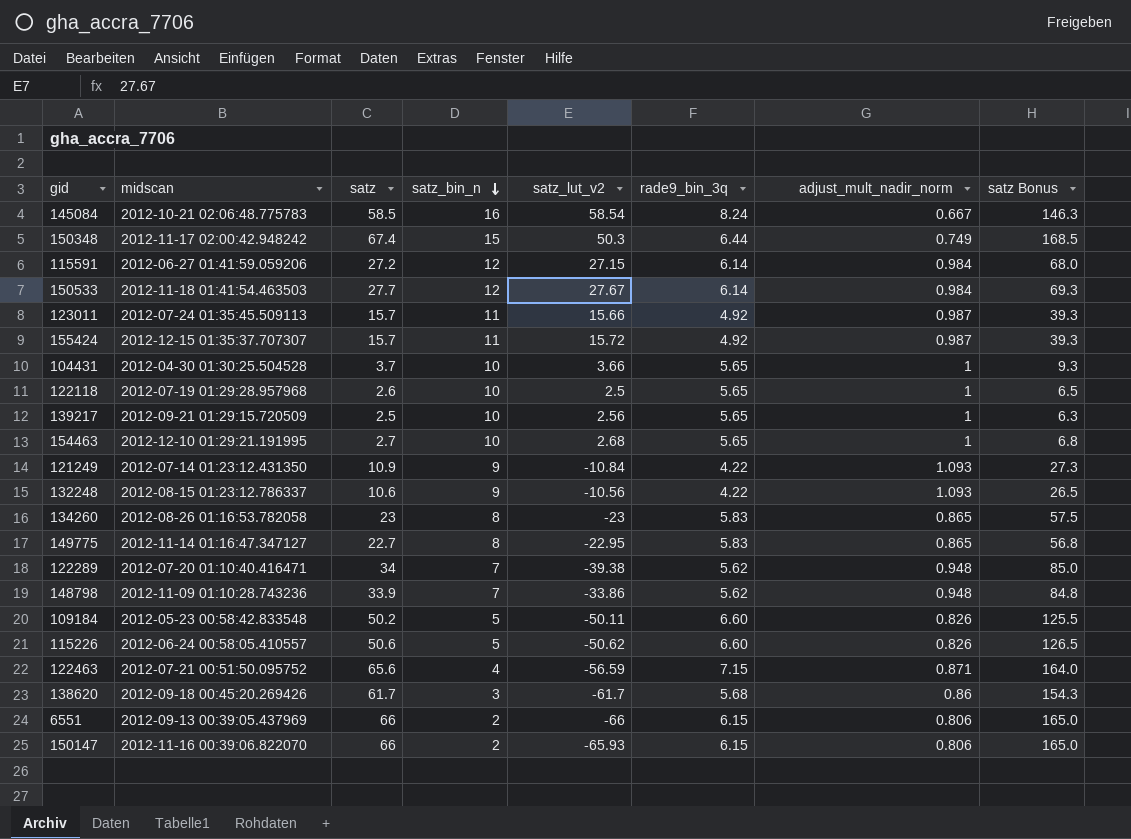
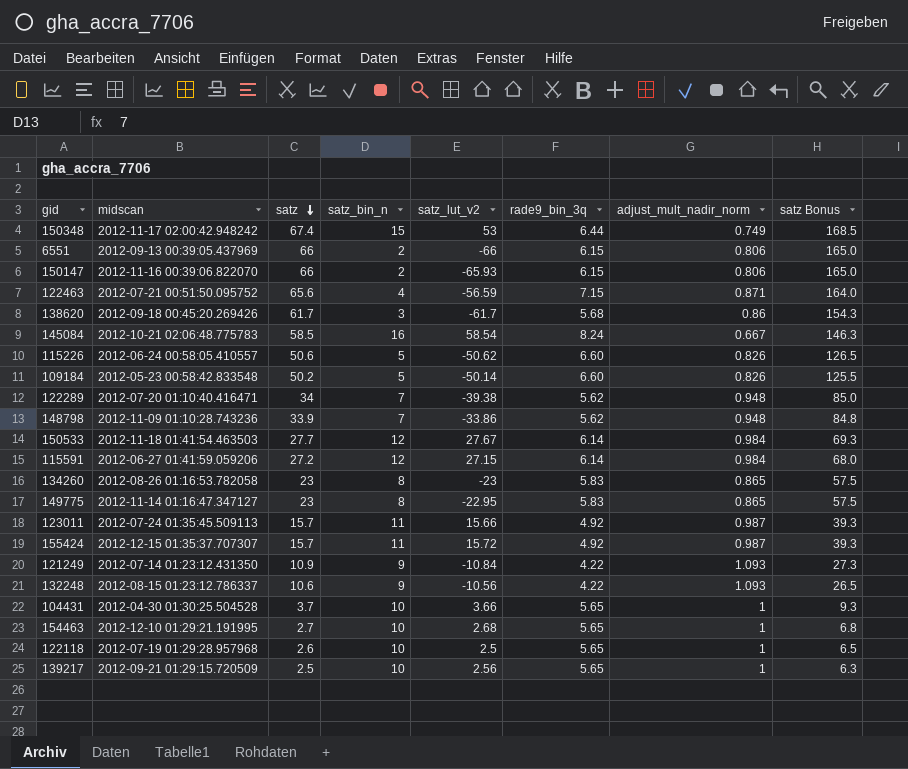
row order: satz_bin_n descending -> satz descending
150348 | satz_lut_v2: 50.3 -> 53
109184 | satz_lut_v2: -50.11 -> -50.14
149775 | satz: 22.7 -> 23
149775 | satz Bonus: 56.8 -> 57.5

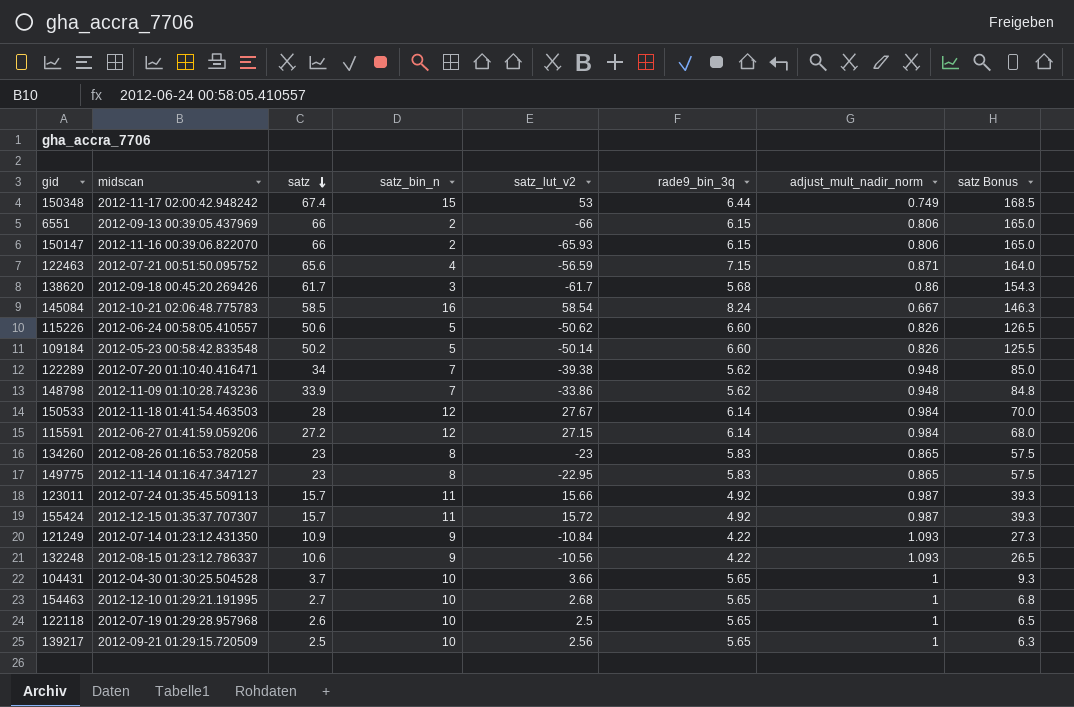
150533 | satz: 27.7 -> 28
150533 | satz Bonus: 69.3 -> 70.0

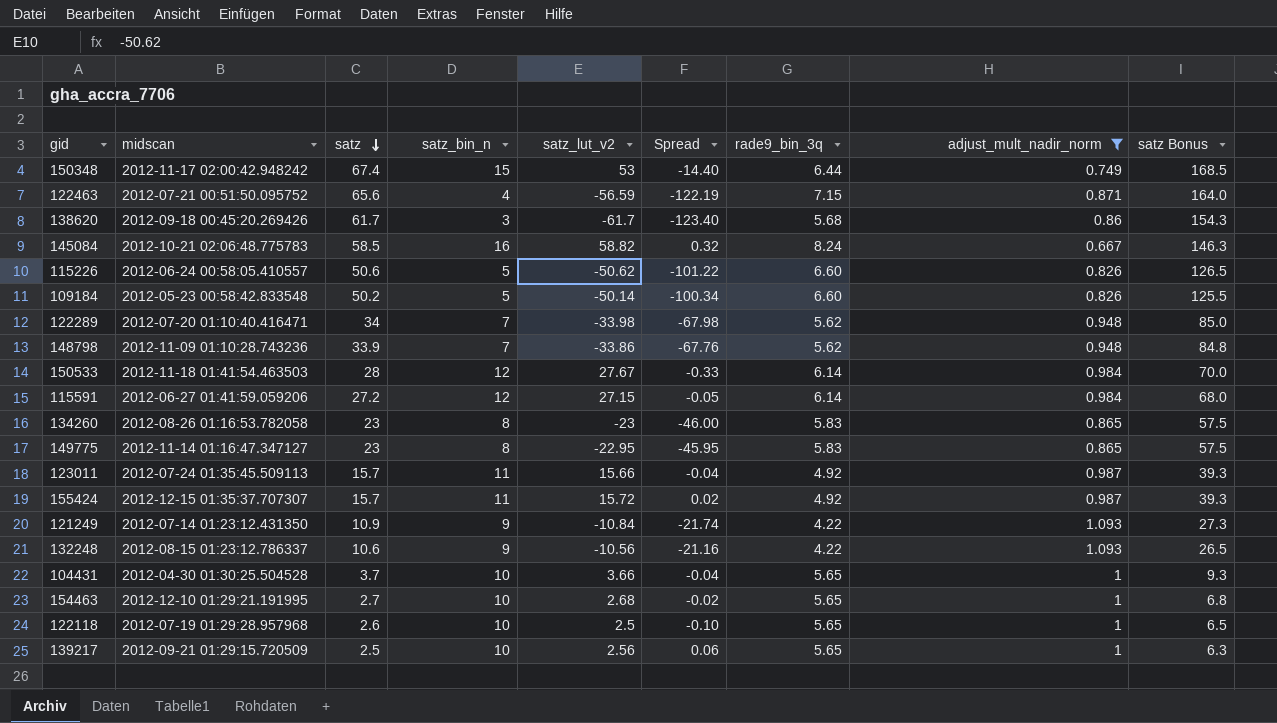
filter: none -> adjust_mult_nadir_norm != 0.806
column Spread | formula: none -> [satz_lut_v2] - [satz]
145084 | satz_lut_v2: 58.54 -> 58.82
122289 | satz_lut_v2: -39.38 -> -33.98

